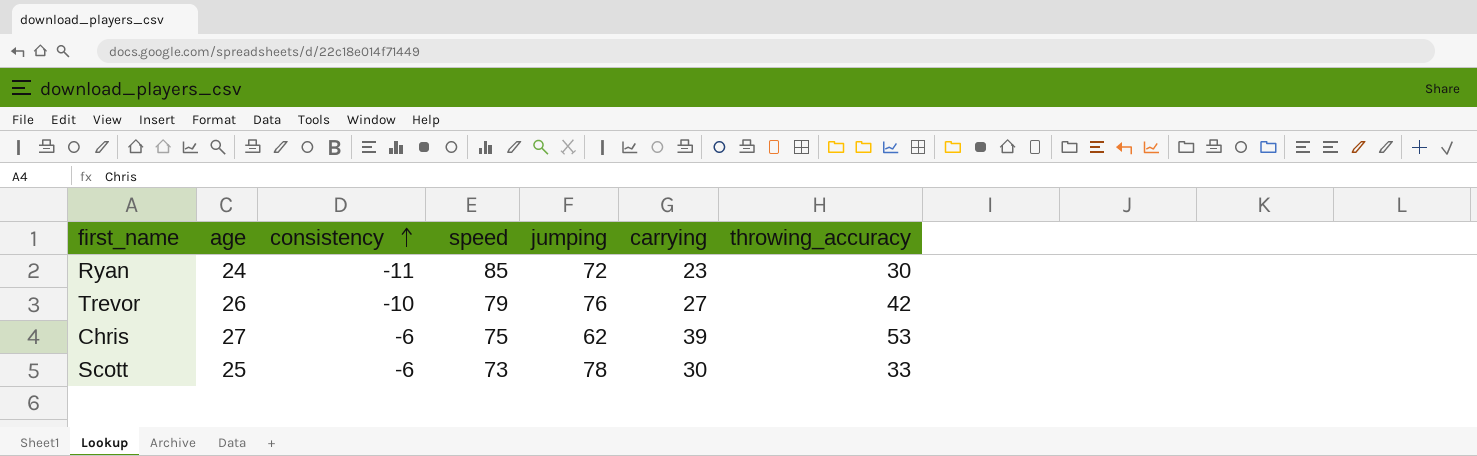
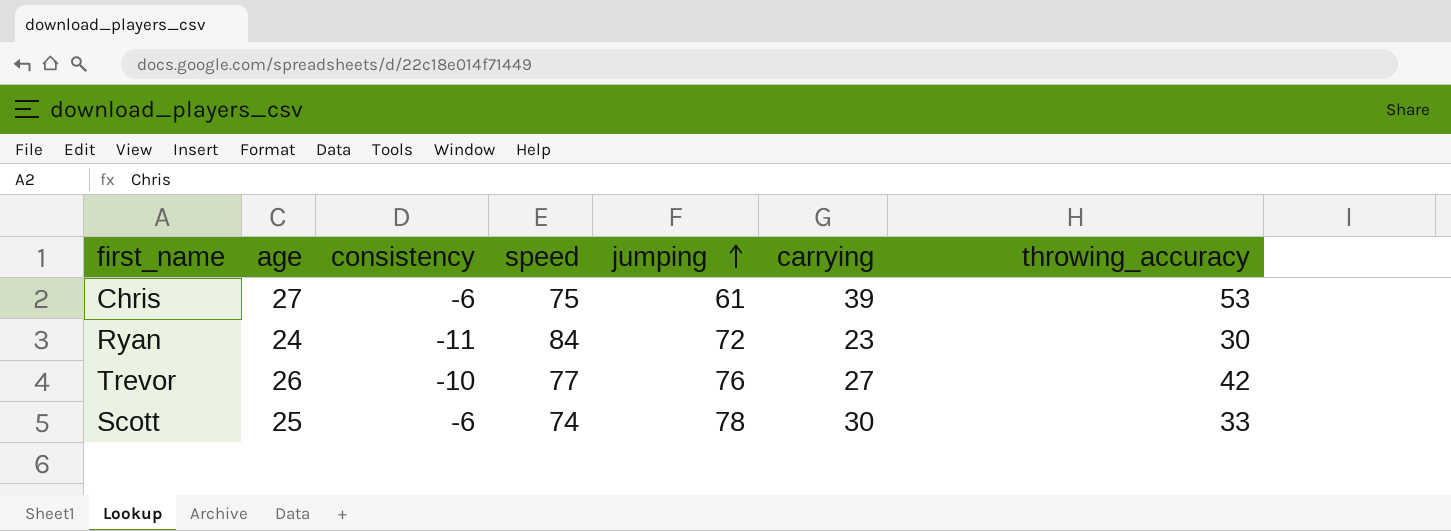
row order: consistency ascending -> jumping ascending
Chris | jumping: 62 -> 61
Ryan | speed: 85 -> 84
Trevor | speed: 79 -> 77
Scott | speed: 73 -> 74

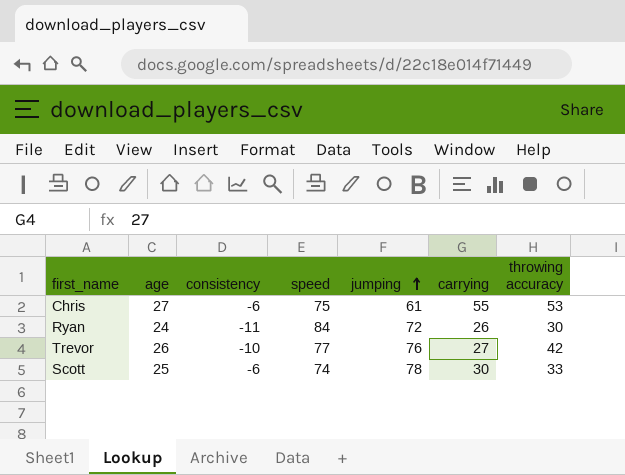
column name: throwing_accuracy -> throwing accuracy
Chris | carrying: 39 -> 55
Ryan | carrying: 23 -> 26

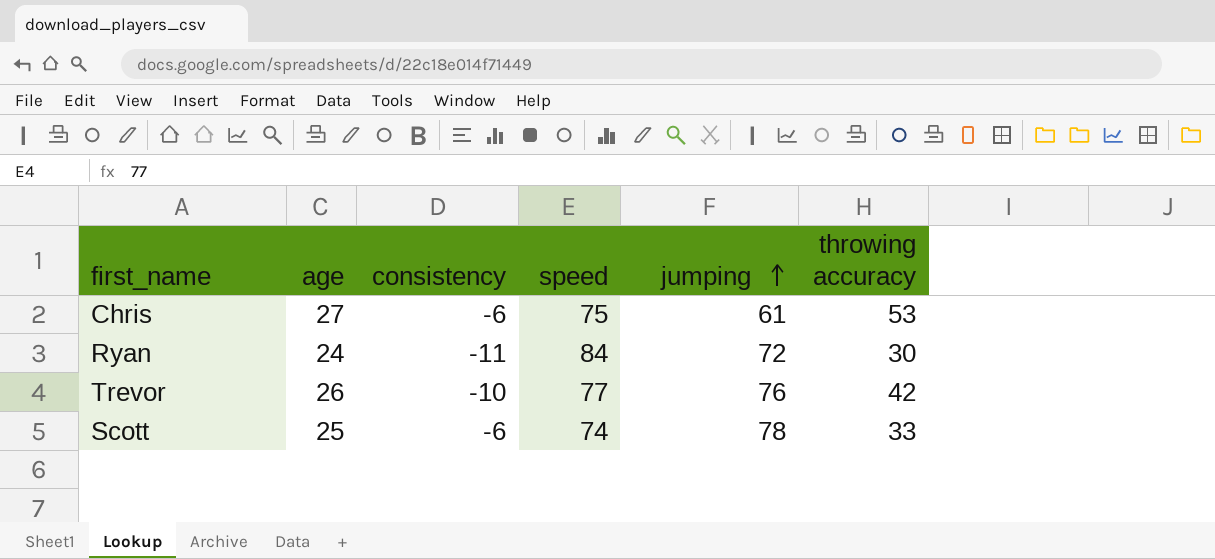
column carrying | position: 6 -> none

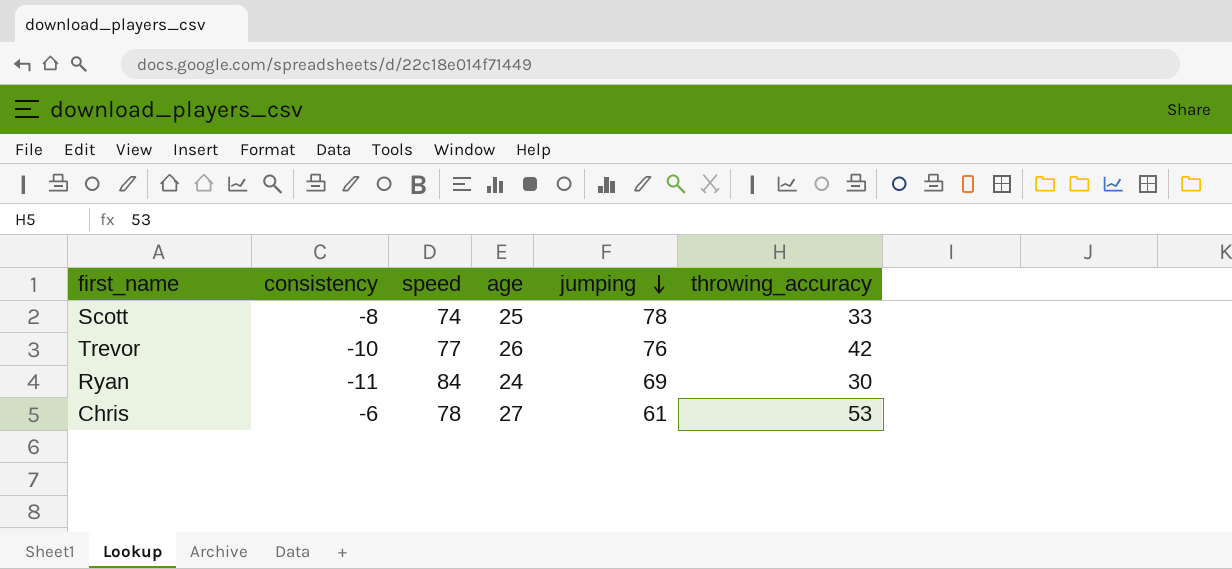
row order: jumping ascending -> jumping descending
column age | position: 2 -> 4
column name: throwing accuracy -> throwing_accuracy
Scott | consistency: -6 -> -8
Ryan | jumping: 72 -> 69
Chris | speed: 75 -> 78

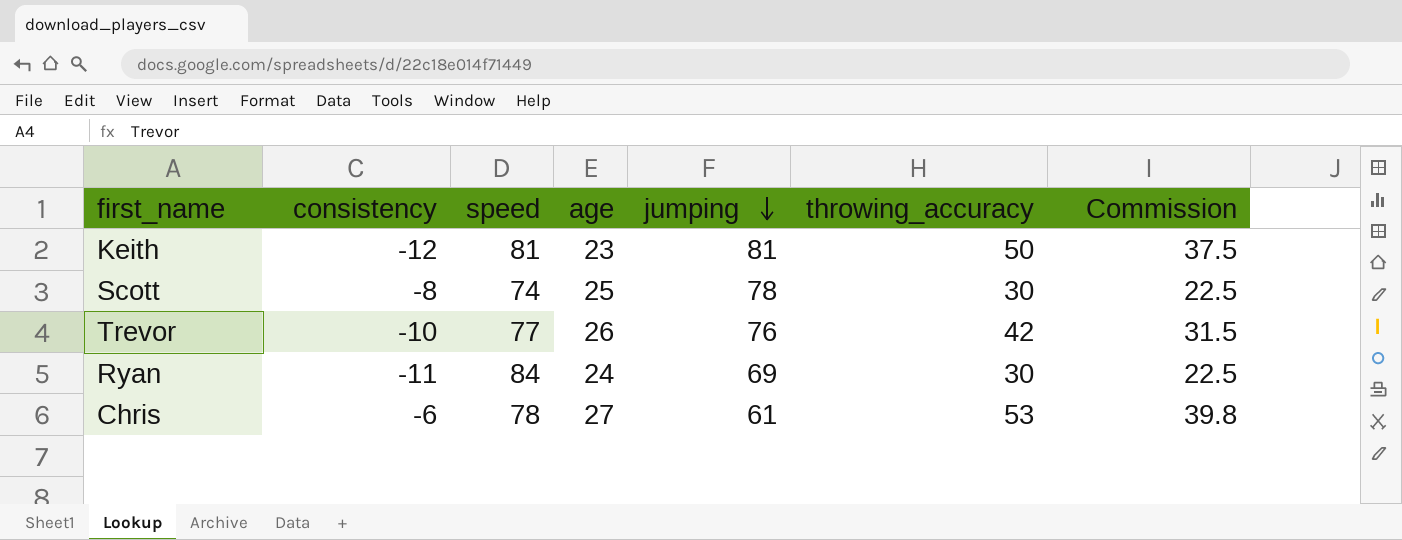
column Commission | formula: none -> [throwing_accuracy] * 0.75
row Keith: none -> -12 | 81 | 23 | 81 | 50 | 37.5
Scott | throwing_accuracy: 33 -> 30

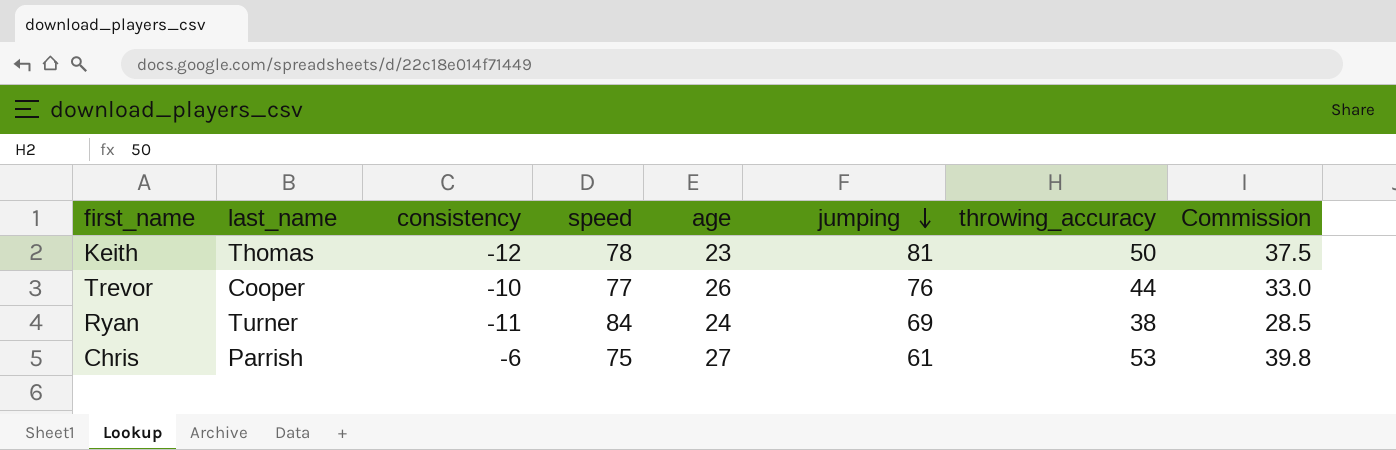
column last_name | position: none -> 2
row Scott: -8 | 74 | 25 | 78 | 30 | 22.5 -> none
Keith | speed: 81 -> 78
Trevor | throwing_accuracy: 42 -> 44
Trevor | Commission: 31.5 -> 33.0
Ryan | throwing_accuracy: 30 -> 38
Ryan | Commission: 22.5 -> 28.5
Chris | speed: 78 -> 75

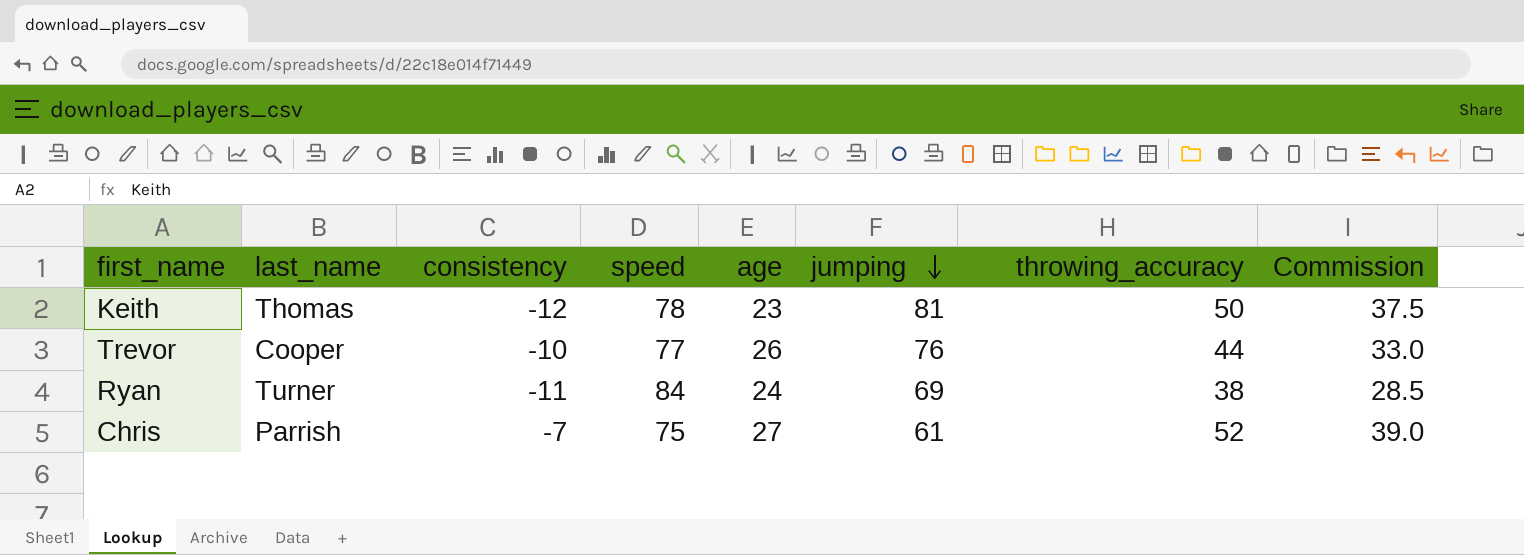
Chris | consistency: -6 -> -7
Chris | throwing_accuracy: 53 -> 52
Chris | Commission: 39.8 -> 39.0

